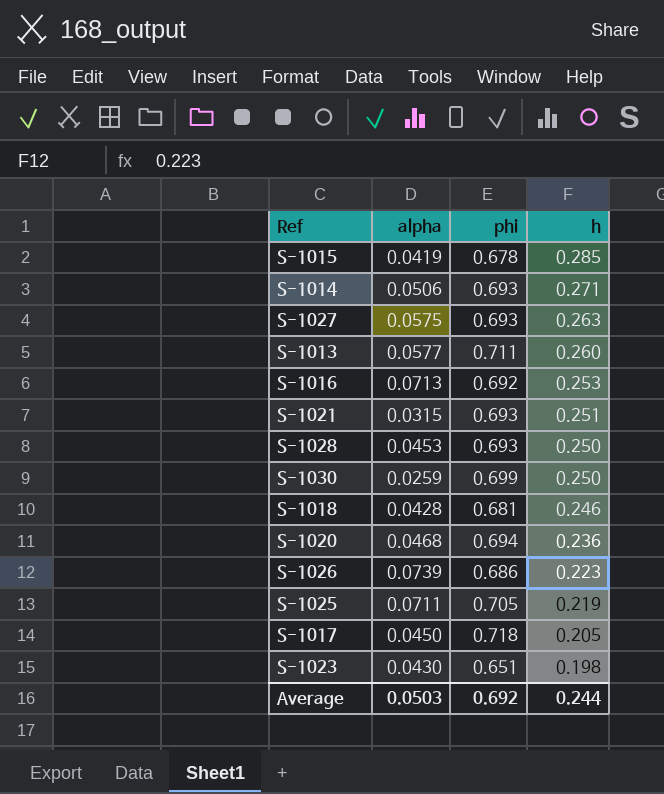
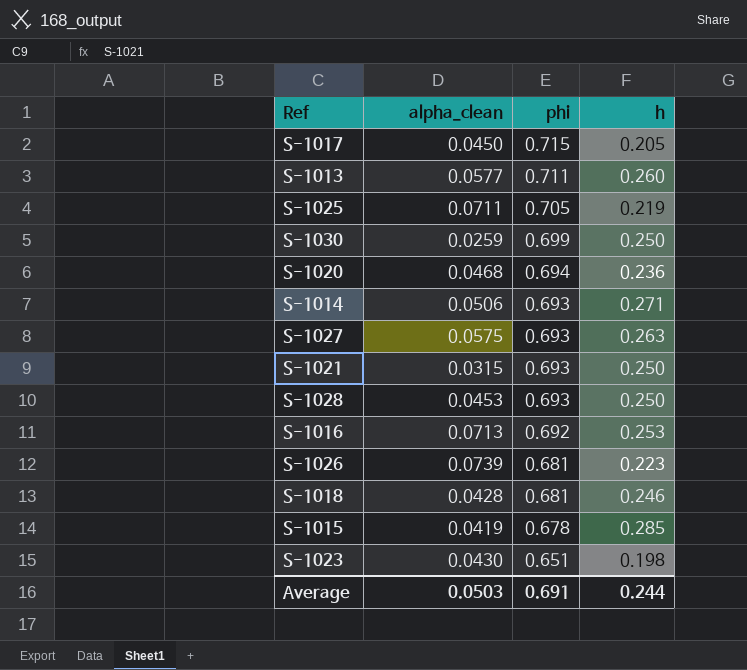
row order: h descending -> phi descending
column name: alpha -> alpha_clean
S-1017 | phi: 0.718 -> 0.715
S-1021 | h: 0.251 -> 0.250
S-1026 | phi: 0.686 -> 0.681
Average | phi: 0.692 -> 0.691

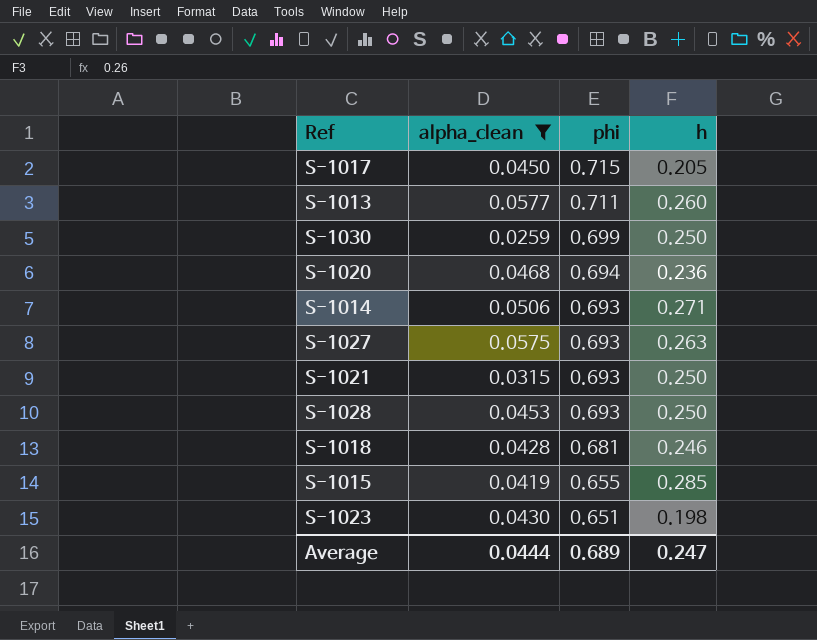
filter: none -> alpha_clean <= 0.0577
S-1015 | phi: 0.678 -> 0.655
Average | alpha_clean: 0.0503 -> 0.0444
Average | phi: 0.691 -> 0.689
Average | h: 0.244 -> 0.247

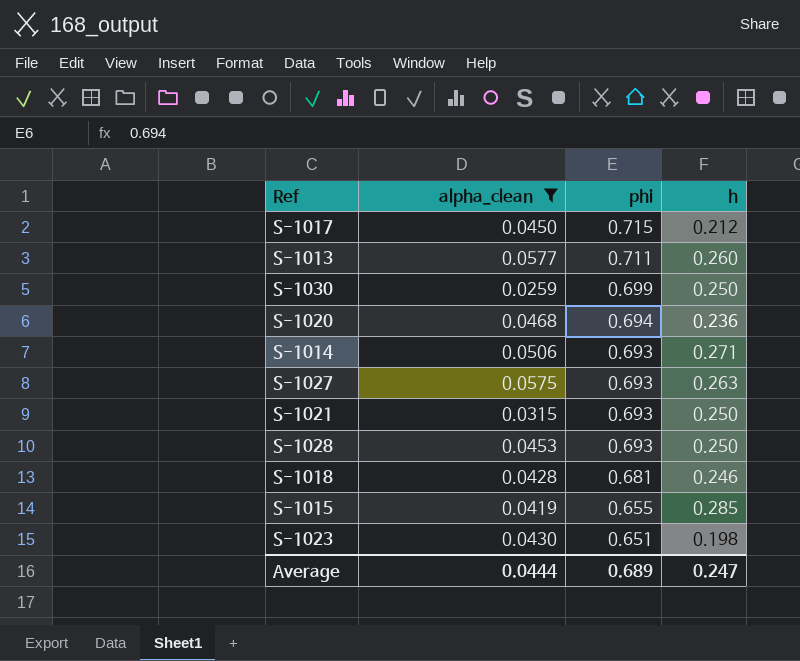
S-1017 | h: 0.205 -> 0.212

